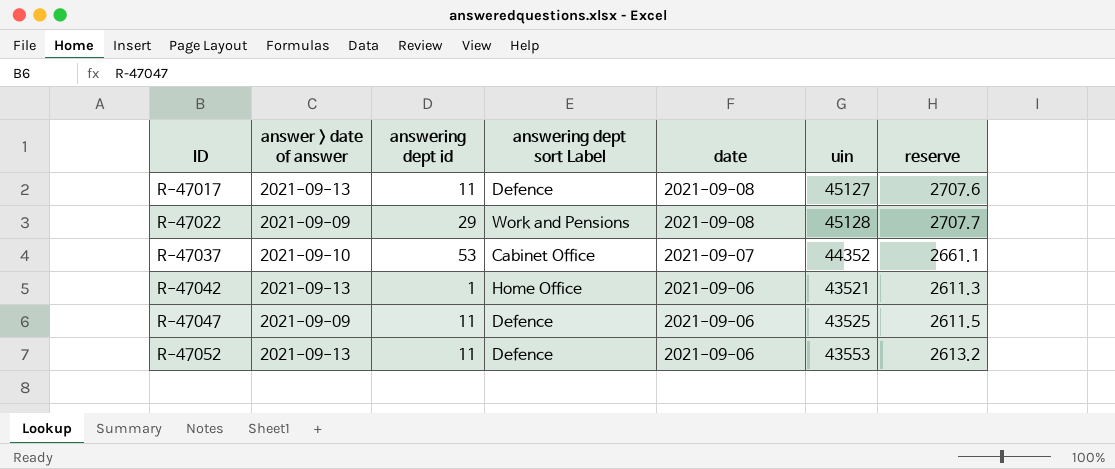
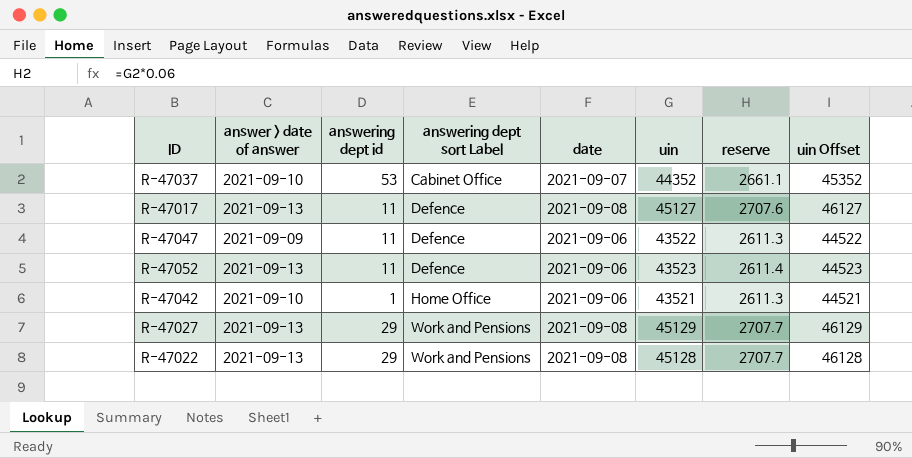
row order: ID ascending -> answering dept sort Label ascending
column uin Offset | formula: none -> [uin] + 1000
R-47047 | uin: 43525 -> 43522
R-47047 | reserve: 2611.5 -> 2611.3
R-47052 | uin: 43553 -> 43523
R-47052 | reserve: 2613.2 -> 2611.4
R-47042 | answer > date of answer: 2021-09-13 -> 2021-09-10
row R-47027: none -> 2021-09-13 | 29 | Work and Pensions | 2021-09-08 | 45129 | 2707.7 | 46129
R-47022 | answer > date of answer: 2021-09-09 -> 2021-09-13

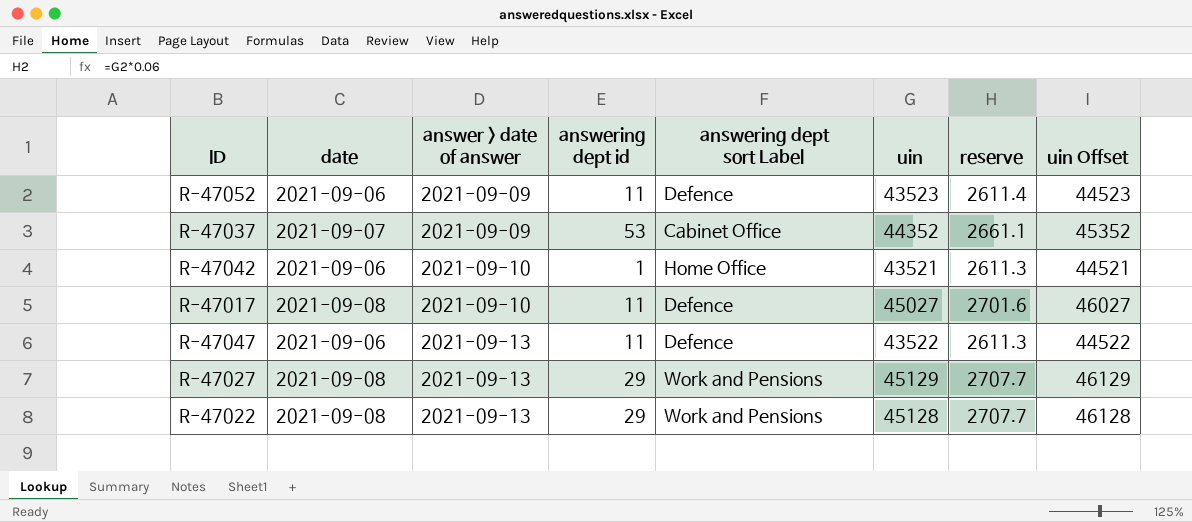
row order: answering dept sort Label ascending -> answer > date of answer ascending
column date | position: 5 -> 2
R-47052 | answer > date of answer: 2021-09-13 -> 2021-09-09
R-47037 | answer > date of answer: 2021-09-10 -> 2021-09-09
R-47017 | answer > date of answer: 2021-09-13 -> 2021-09-10
R-47017 | uin: 45127 -> 45027
R-47017 | reserve: 2707.6 -> 2701.6
R-47017 | uin Offset: 46127 -> 46027
R-47047 | answer > date of answer: 2021-09-09 -> 2021-09-13

